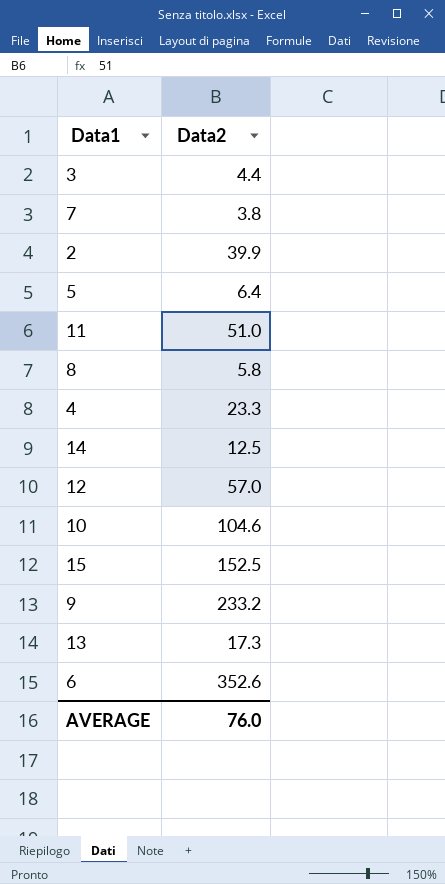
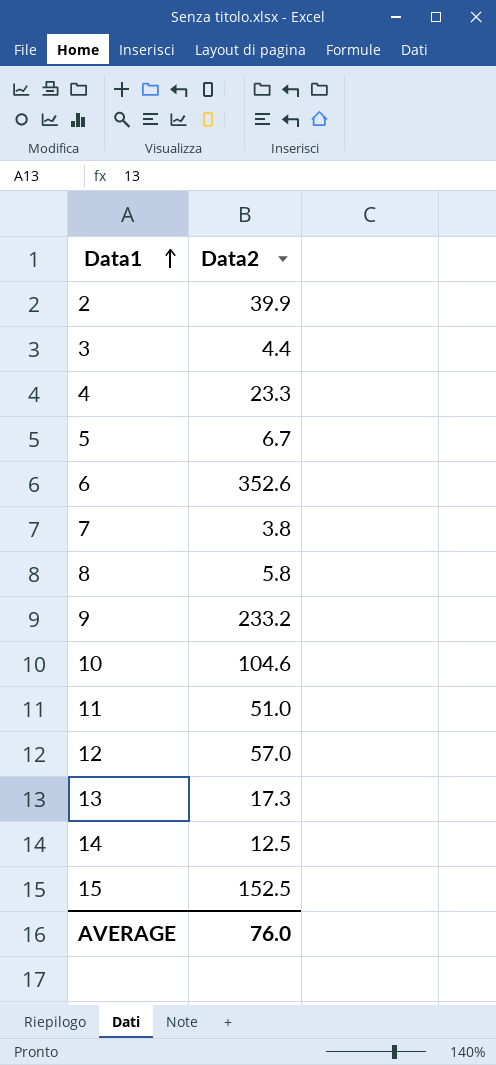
row order: none -> Data1 ascending
5 | Data2: 6.4 -> 6.7

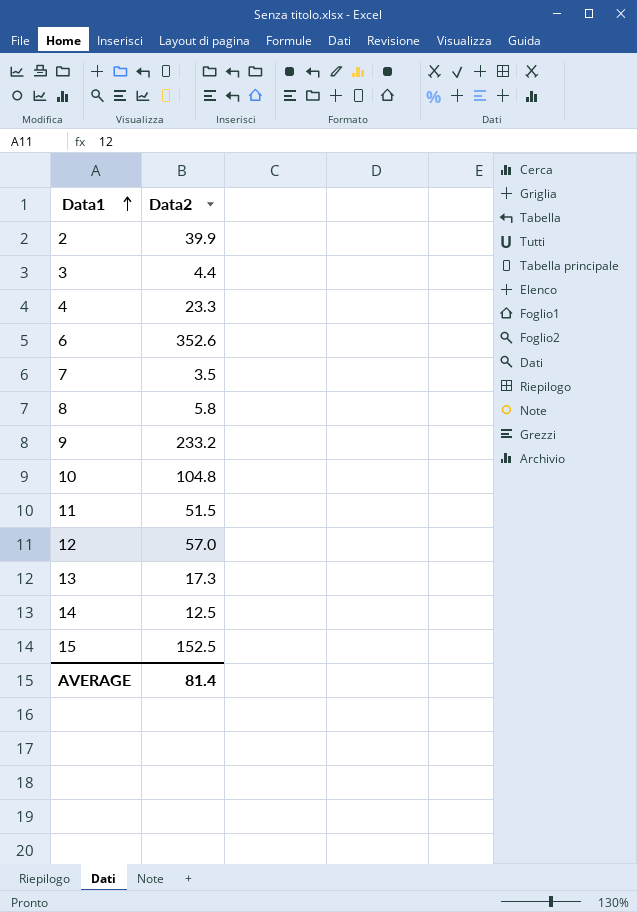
row 5: 6.7 -> none
7 | Data2: 3.8 -> 3.5
10 | Data2: 104.6 -> 104.8
11 | Data2: 51.0 -> 51.5
AVERAGE | Data2: 76.0 -> 81.4

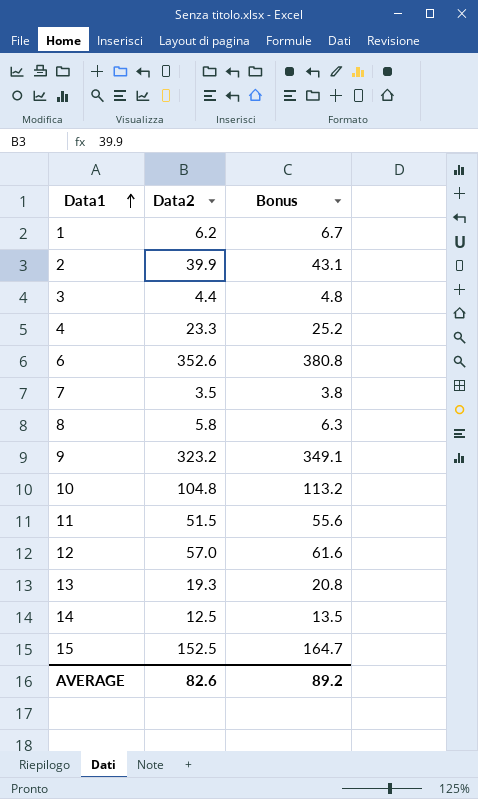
column Bonus | formula: none -> [Data2] * 1.08
row 1: none -> 6.2 | 6.7
9 | Data2: 233.2 -> 323.2
13 | Data2: 17.3 -> 19.3
AVERAGE | Data2: 81.4 -> 82.6

